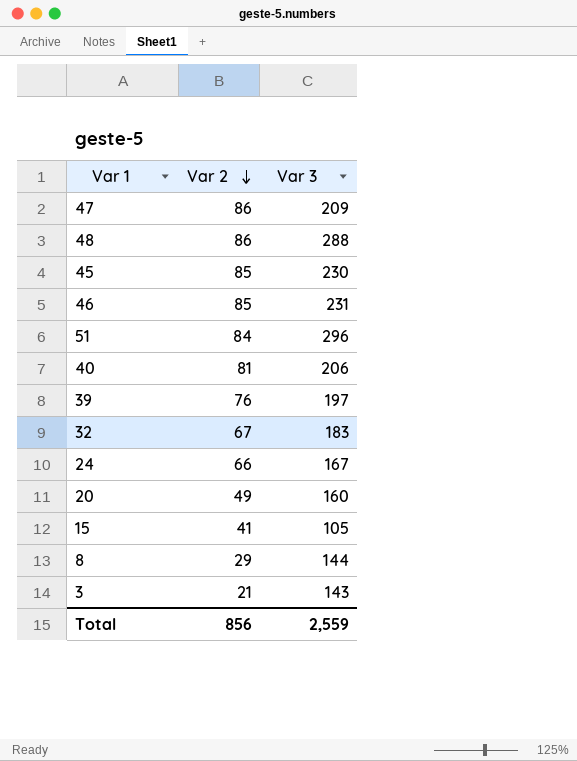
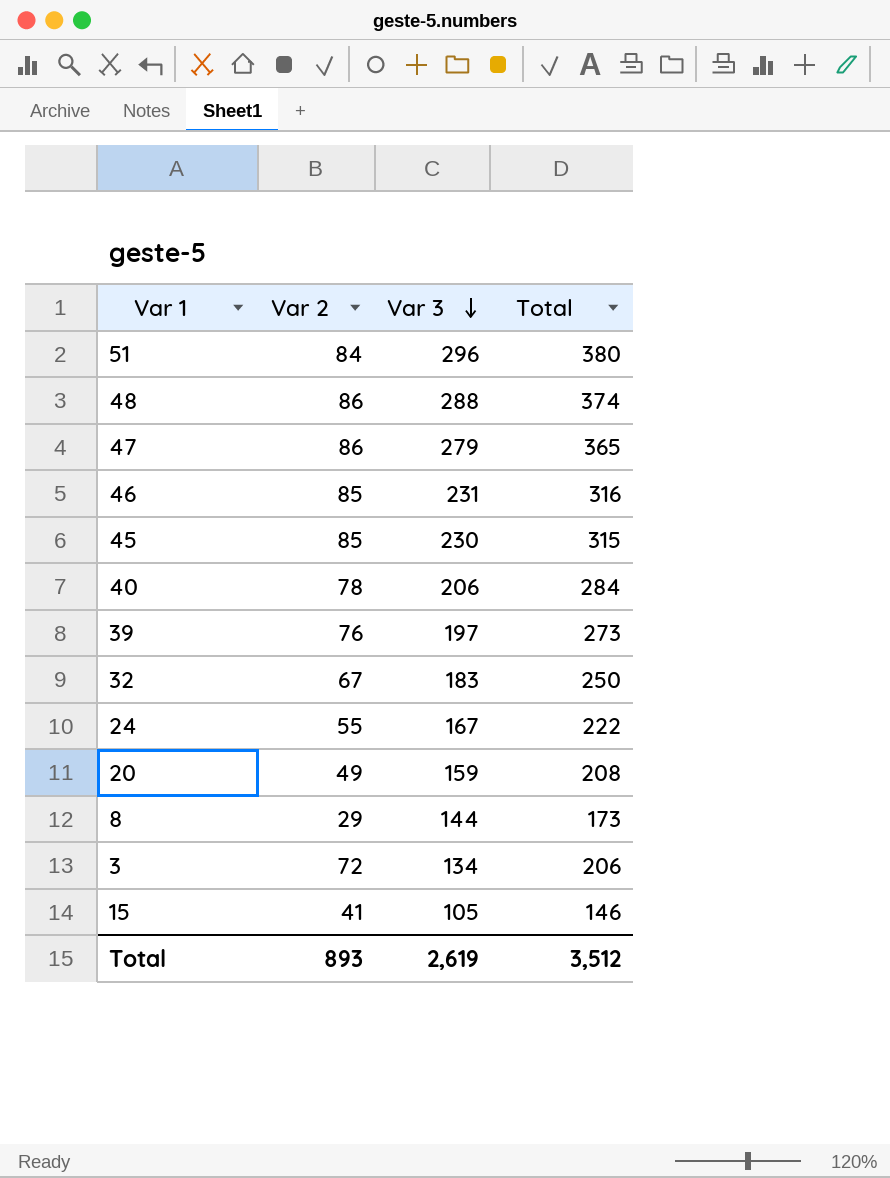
row order: Var 2 descending -> Var 3 descending
column Total | formula: none -> [Var 2] + [Var 3]
47 | Var 3: 209 -> 279
40 | Var 2: 81 -> 78
24 | Var 2: 66 -> 55
20 | Var 3: 160 -> 159
3 | Var 2: 21 -> 72
3 | Var 3: 143 -> 134
Total | Var 2: 856 -> 893
Total | Var 3: 2,559 -> 2,619

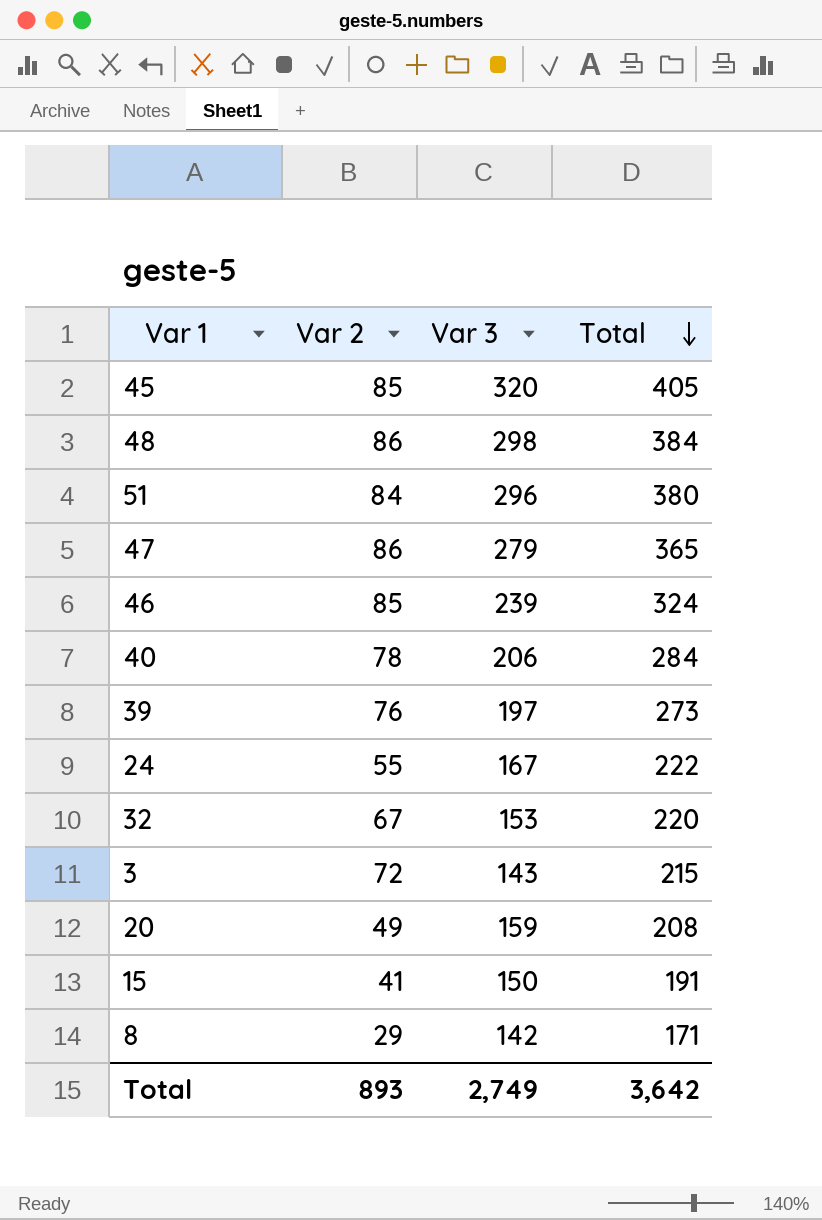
row order: Var 3 descending -> Total descending
45 | Var 3: 230 -> 320
45 | Total: 315 -> 405
48 | Var 3: 288 -> 298
48 | Total: 374 -> 384
46 | Var 3: 231 -> 239
46 | Total: 316 -> 324
32 | Var 3: 183 -> 153
32 | Total: 250 -> 220
3 | Var 3: 134 -> 143
3 | Total: 206 -> 215
15 | Var 3: 105 -> 150
15 | Total: 146 -> 191
8 | Var 3: 144 -> 142
8 | Total: 173 -> 171
Total | Var 3: 2,619 -> 2,749
Total | Total: 3,512 -> 3,642

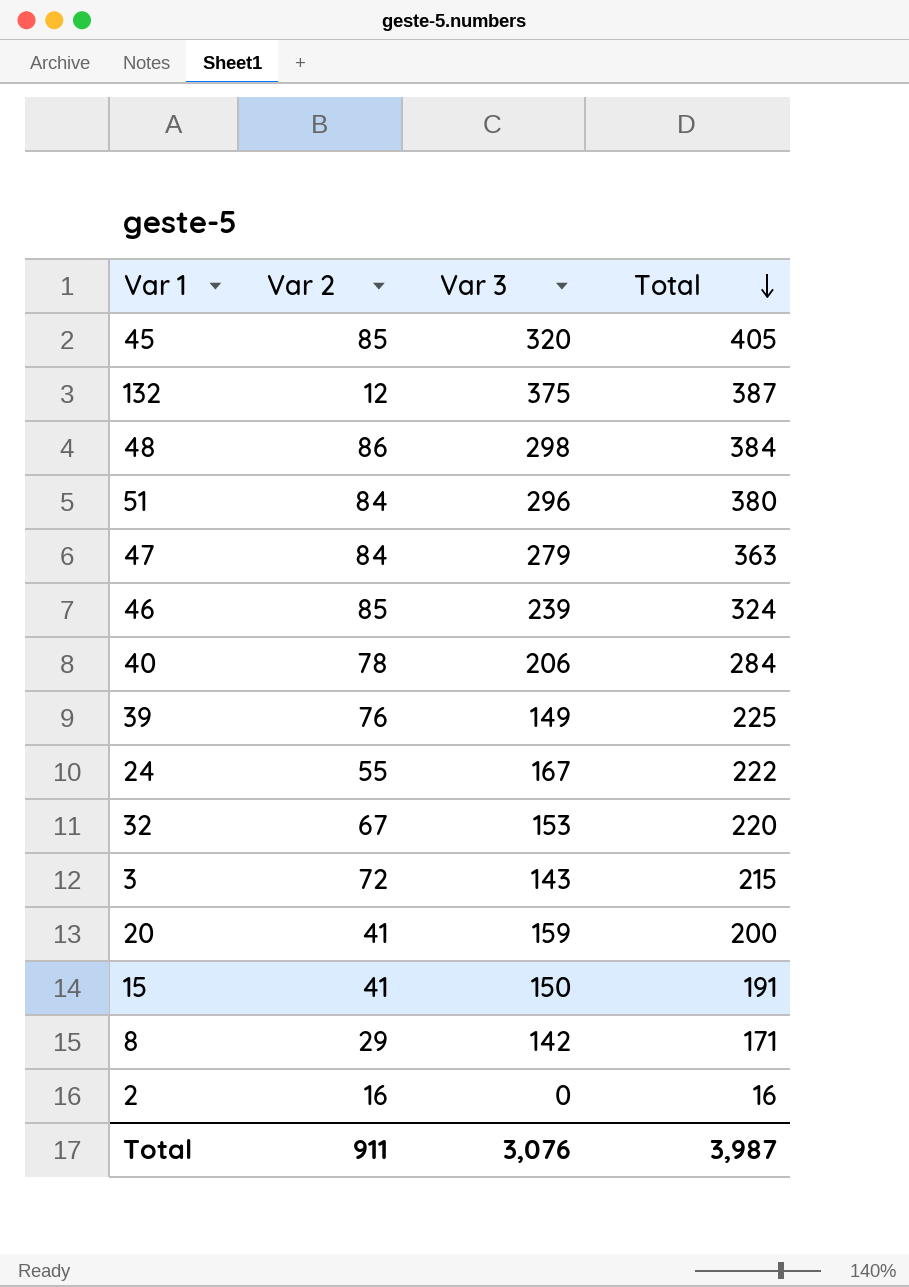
row 132: none -> 12 | 375 | 387
47 | Var 2: 86 -> 84
47 | Total: 365 -> 363
39 | Var 3: 197 -> 149
39 | Total: 273 -> 225
20 | Var 2: 49 -> 41
20 | Total: 208 -> 200
row 2: none -> 16 | 0 | 16
Total | Var 2: 893 -> 911
Total | Var 3: 2,749 -> 3,076
Total | Total: 3,642 -> 3,987

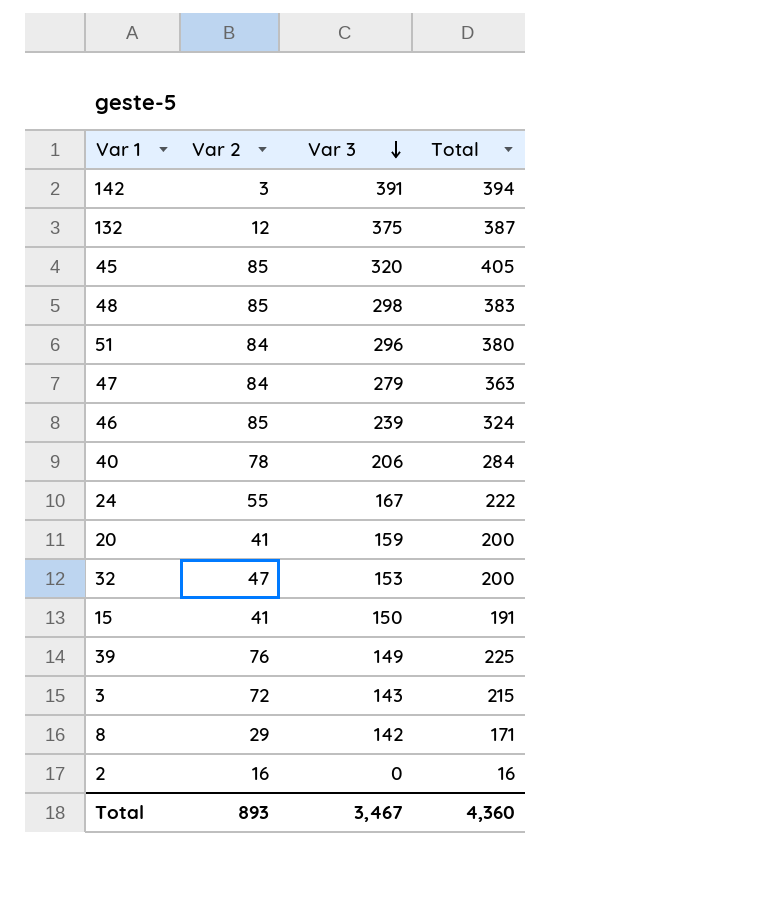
row order: Total descending -> Var 3 descending
row 142: none -> 3 | 391 | 394
48 | Var 2: 86 -> 85
48 | Total: 384 -> 383
32 | Var 2: 67 -> 47
32 | Total: 220 -> 200
Total | Var 2: 911 -> 893
Total | Var 3: 3,076 -> 3,467
Total | Total: 3,987 -> 4,360

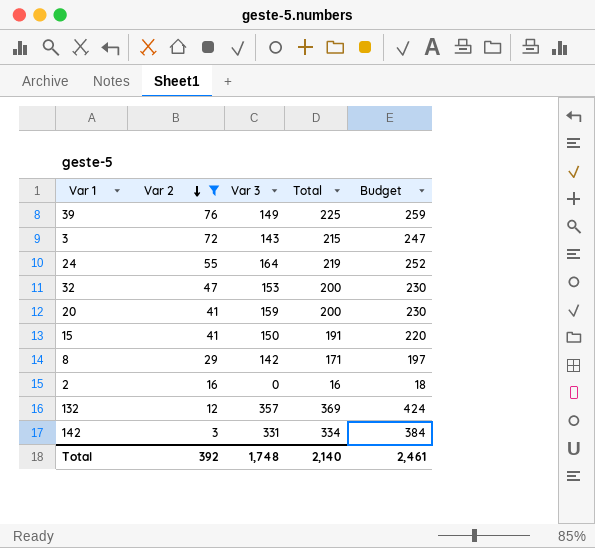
filter: none -> Var 2 <= 76
row order: Var 3 descending -> Var 2 descending
column Budget | formula: none -> [Total] * 1.15
24 | Var 3: 167 -> 164
24 | Total: 222 -> 219
132 | Var 3: 375 -> 357
132 | Total: 387 -> 369
142 | Var 3: 391 -> 331
142 | Total: 394 -> 334
Total | Var 2: 893 -> 392
Total | Var 3: 3,467 -> 1,748
Total | Total: 4,360 -> 2,140

